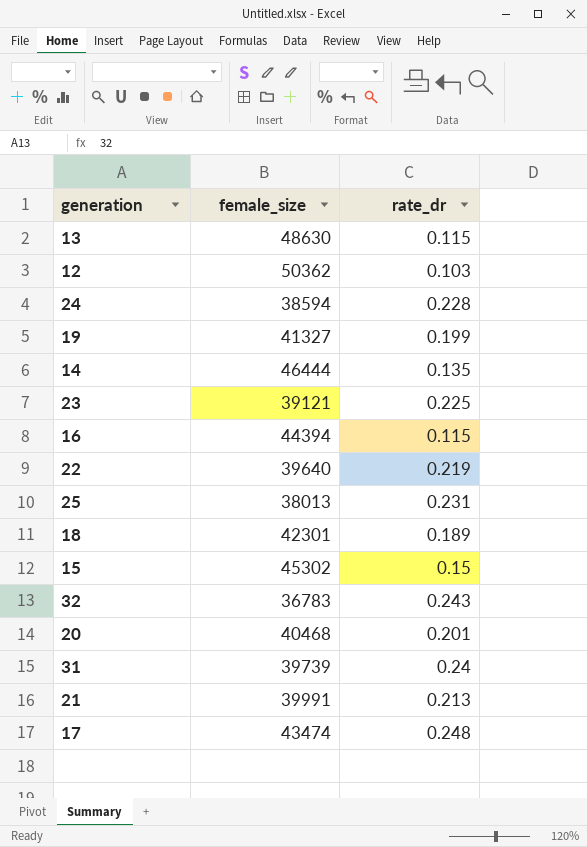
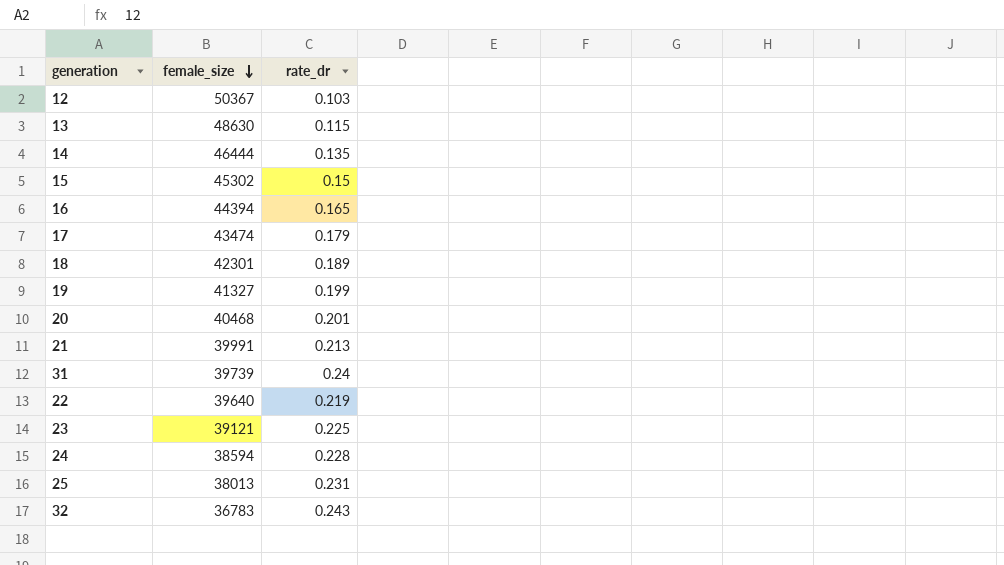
row order: none -> female_size descending
12 | female_size: 50362 -> 50367
16 | rate_dr: 0.115 -> 0.165
17 | rate_dr: 0.248 -> 0.179

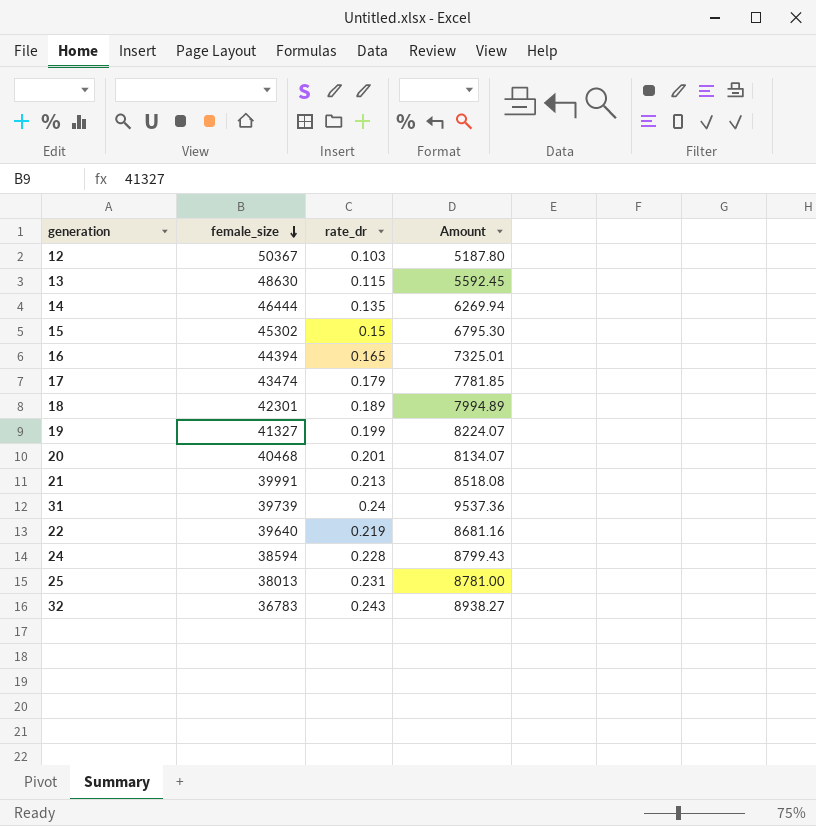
column Amount | formula: none -> [female_size] * [rate_dr]
row 23: 39121 | 0.225 -> none

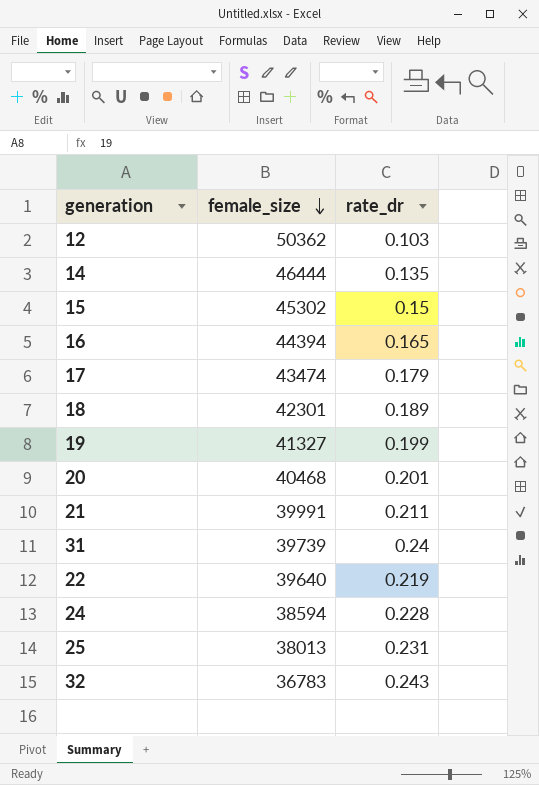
column Amount | formula: [female_size] * [rate_dr] -> none
row 13: 48630 | 0.115 | 5592.45 -> none
12 | female_size: 50367 -> 50362
21 | rate_dr: 0.213 -> 0.211

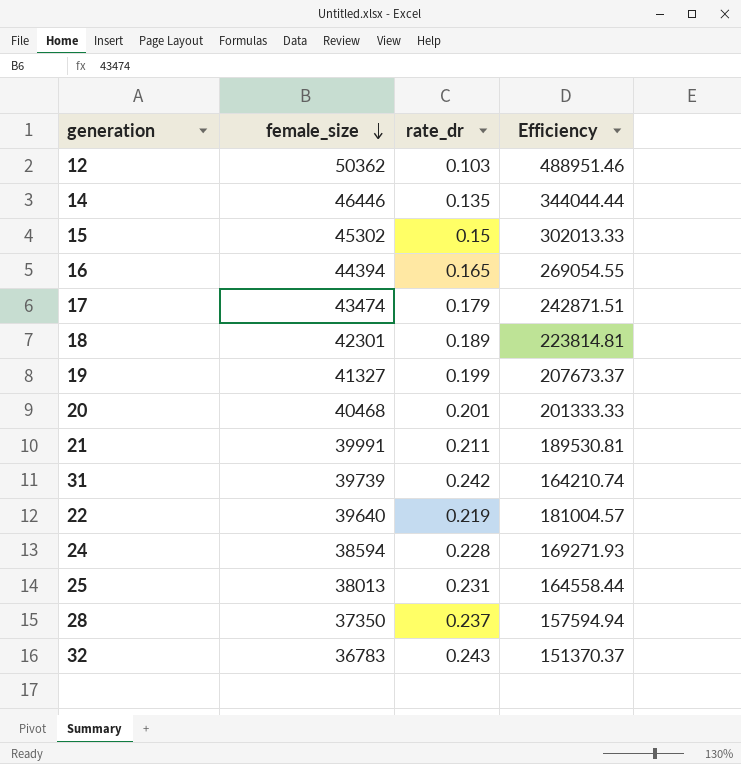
column Efficiency | formula: none -> [female_size] / [rate_dr]
14 | female_size: 46444 -> 46446
31 | rate_dr: 0.24 -> 0.242
row 28: none -> 37350 | 0.237 | 157594.94

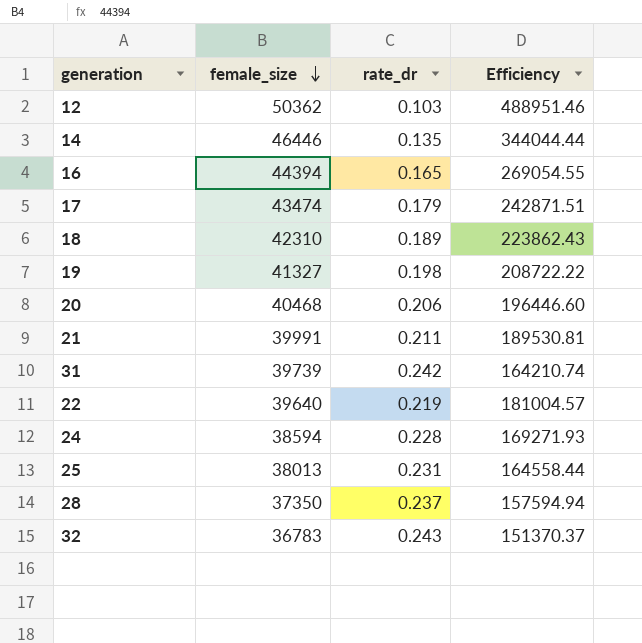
row 15: 45302 | 0.15 | 302013.33 -> none
18 | female_size: 42301 -> 42310
18 | Efficiency: 223814.81 -> 223862.43
19 | rate_dr: 0.199 -> 0.198
19 | Efficiency: 207673.37 -> 208722.22
20 | rate_dr: 0.201 -> 0.206
20 | Efficiency: 201333.33 -> 196446.60

